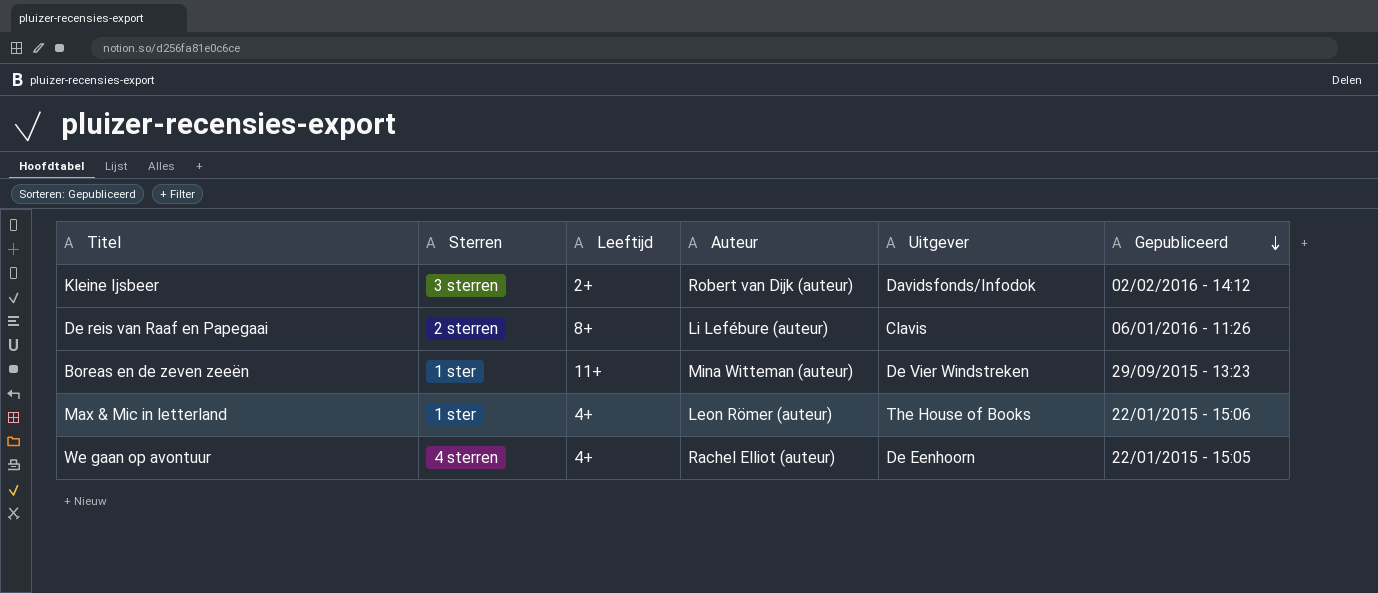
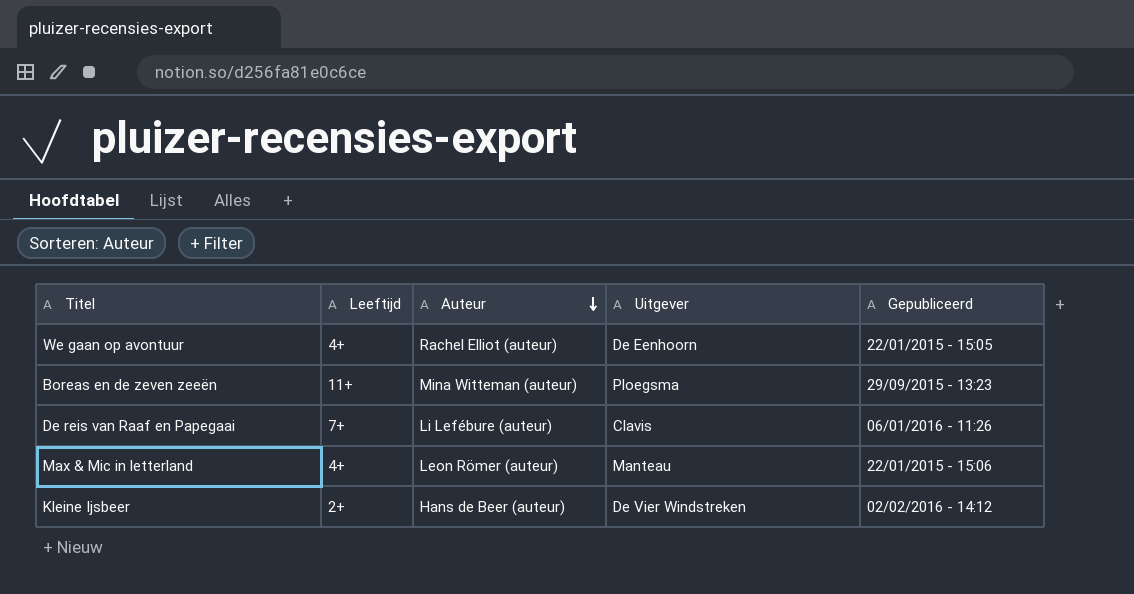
row order: Gepubliceerd descending -> Auteur descending
column Sterren | position: 2 -> none
Boreas en de zeven zeeën | Uitgever: De Vier Windstreken -> Ploegsma
De reis van Raaf en Papegaai | Leeftijd: 8+ -> 7+
Max & Mic in letterland | Uitgever: The House of Books -> Manteau
Kleine Ijsbeer | Auteur: Robert van Dijk (auteur) -> Hans de Beer (auteur)
Kleine Ijsbeer | Uitgever: Davidsfonds/Infodok -> De Vier Windstreken

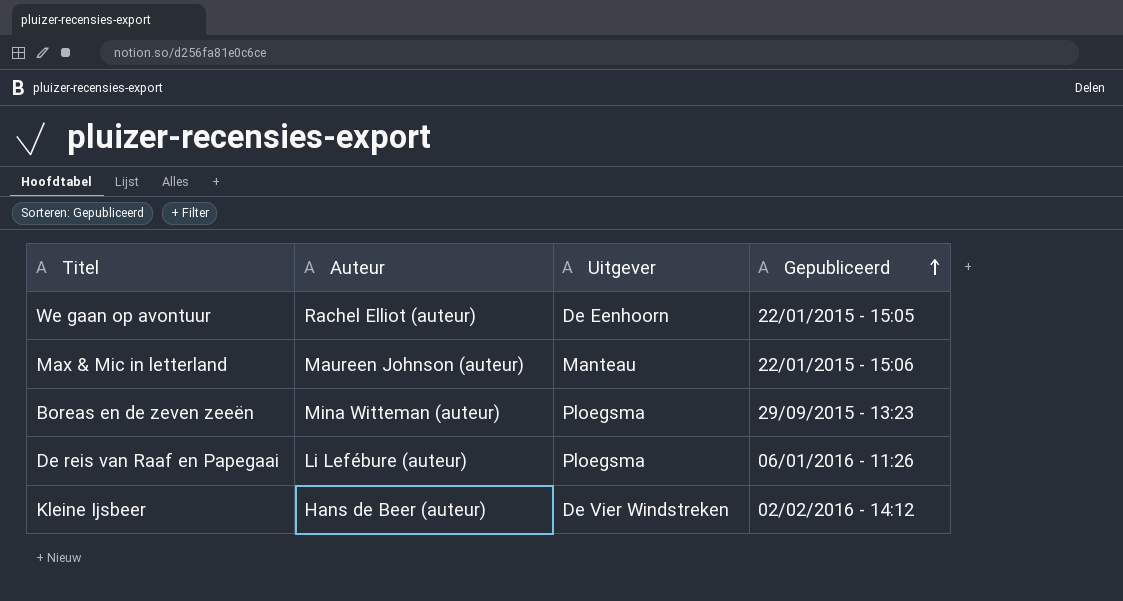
row order: Auteur descending -> Gepubliceerd ascending
column Leeftijd | position: 2 -> none
Max & Mic in letterland | Auteur: Leon Römer (auteur) -> Maureen Johnson (auteur)
De reis van Raaf en Papegaai | Uitgever: Clavis -> Ploegsma

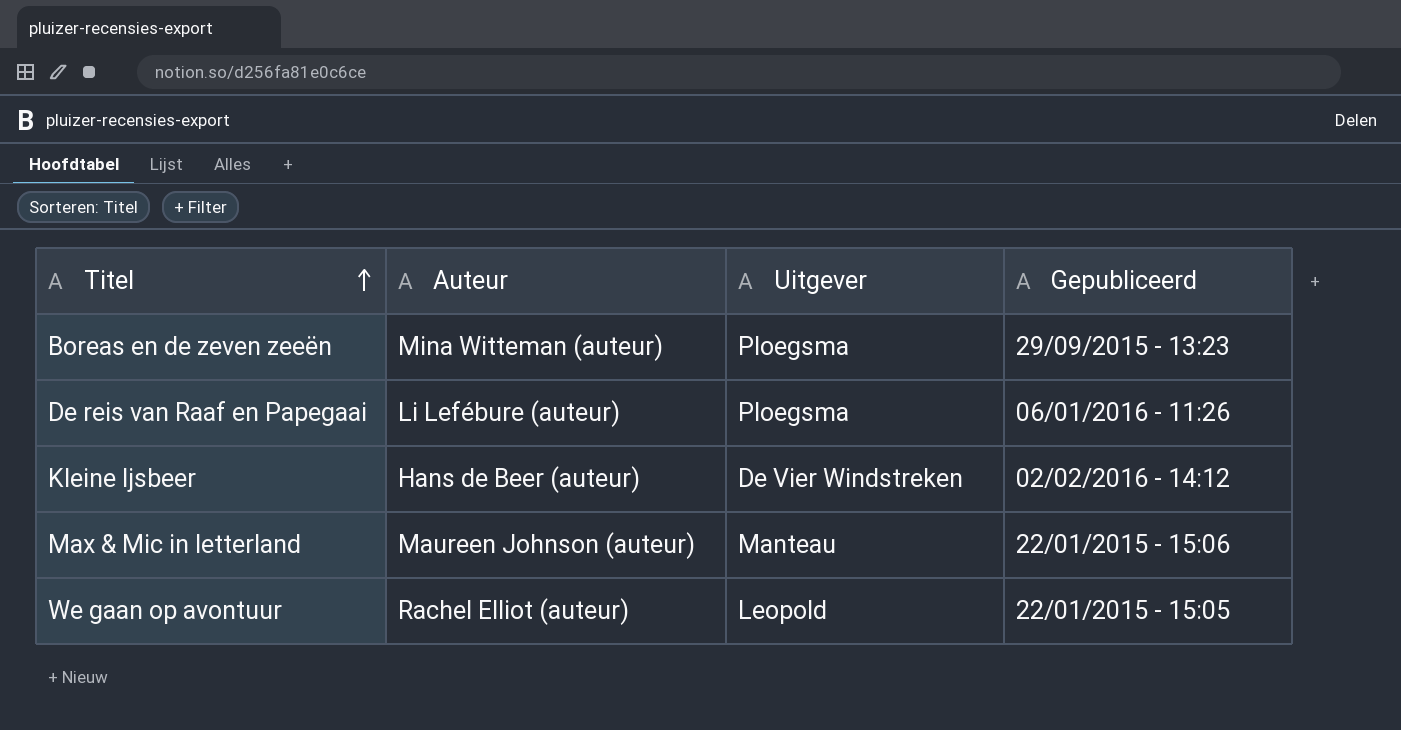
row order: Gepubliceerd ascending -> Titel ascending
We gaan op avontuur | Uitgever: De Eenhoorn -> Leopold

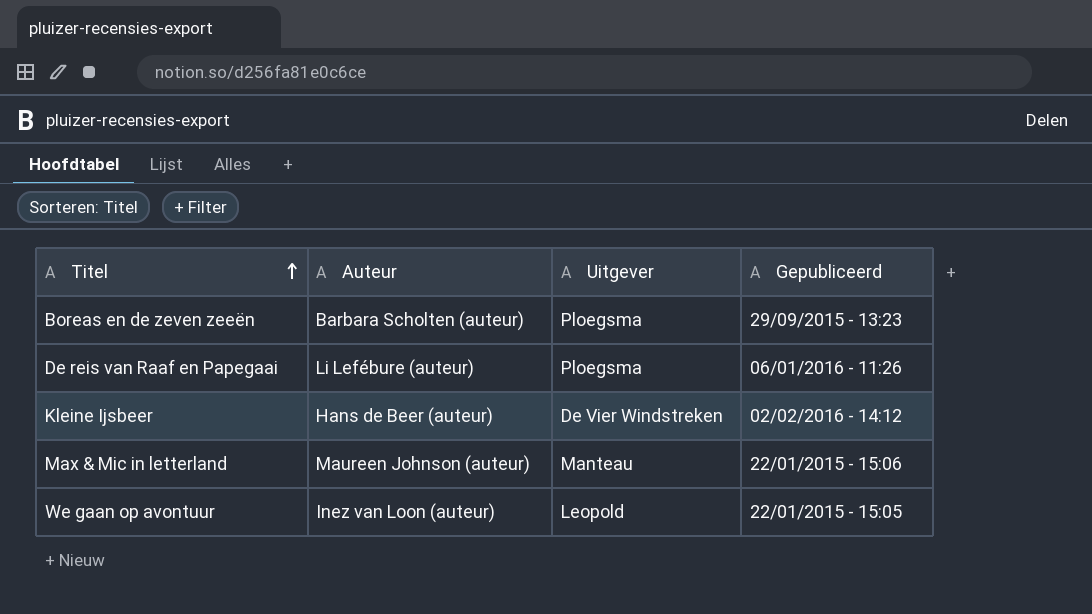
Boreas en de zeven zeeën | Auteur: Mina Witteman (auteur) -> Barbara Scholten (auteur)
We gaan op avontuur | Auteur: Rachel Elliot (auteur) -> Inez van Loon (auteur)

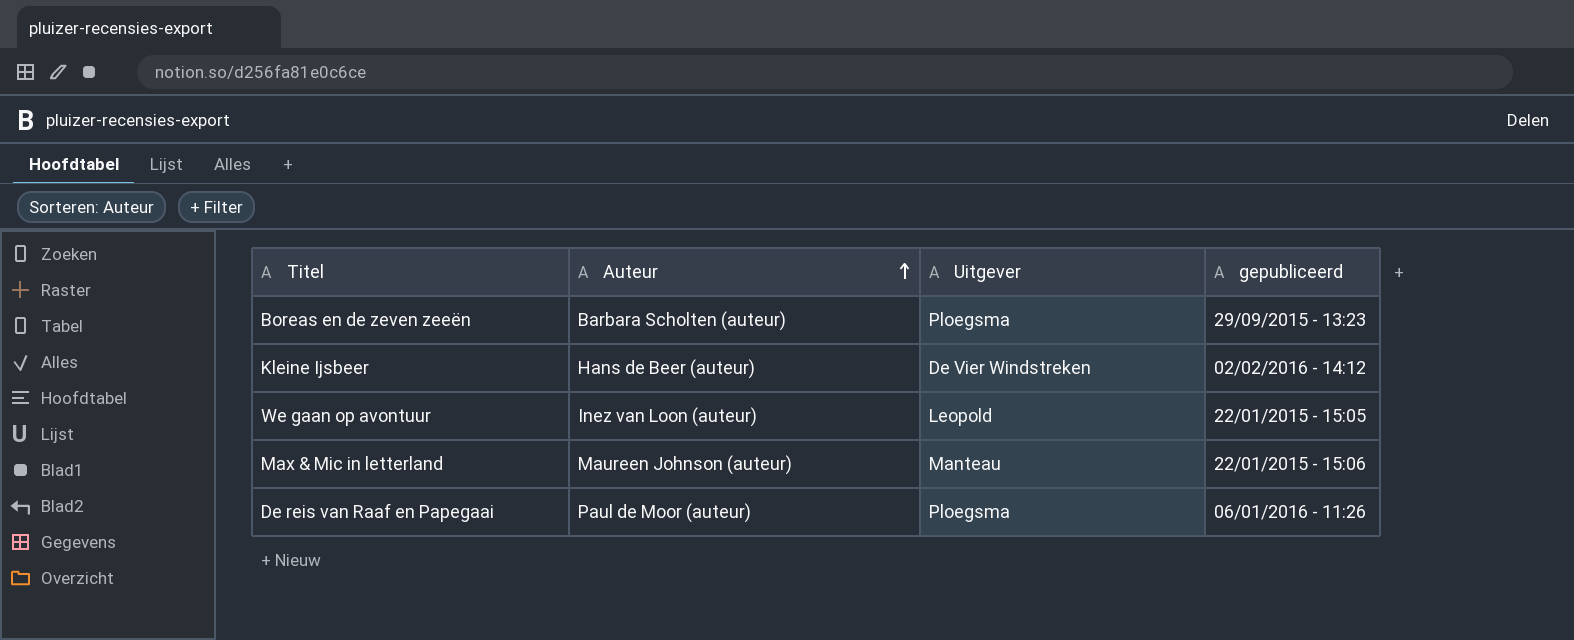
row order: Titel ascending -> Auteur ascending
column name: Gepubliceerd -> gepubliceerd
De reis van Raaf en Papegaai | Auteur: Li Lefébure (auteur) -> Paul de Moor (auteur)

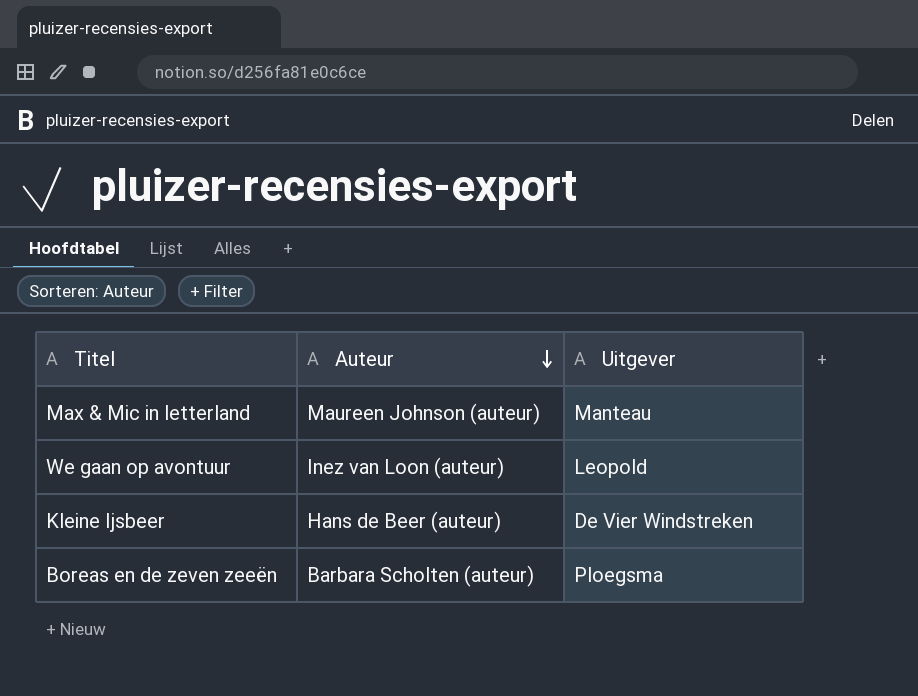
row order: Auteur ascending -> Auteur descending
column gepubliceerd | position: 4 -> none
row De reis van Raaf en Papegaai: Paul de Moor (auteur) | Ploegsma | 06/01/2016 - 11:26 -> none

